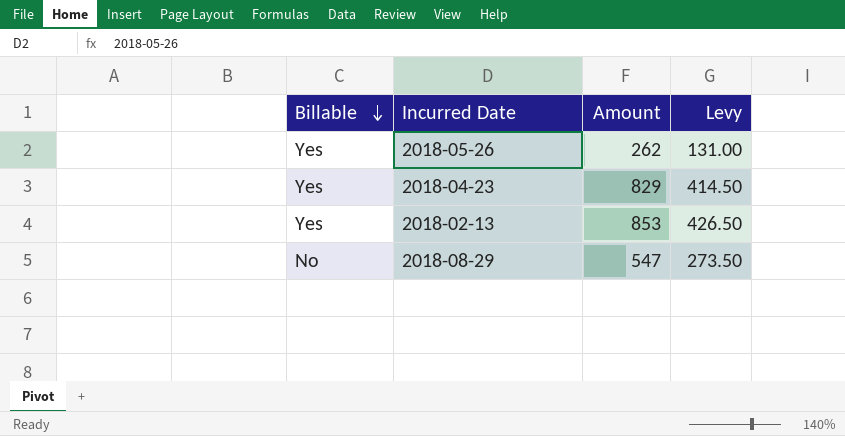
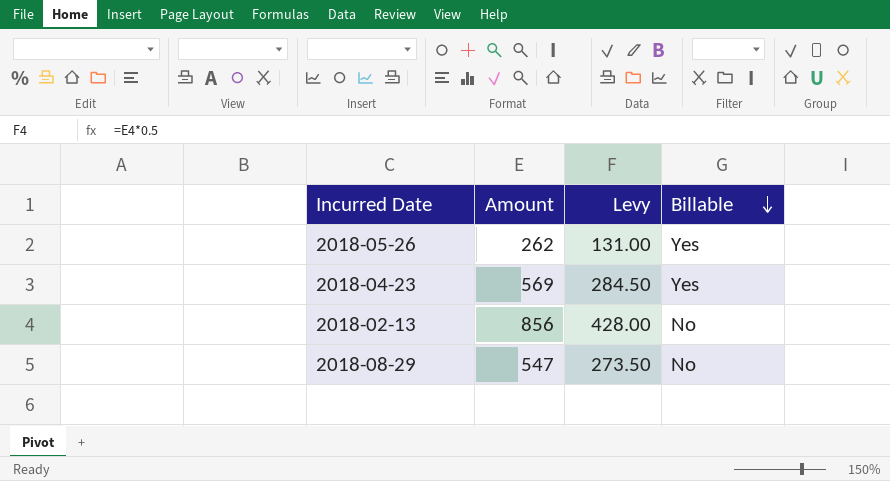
column Billable | position: 1 -> 4
2018-04-23 | Amount: 829 -> 569
2018-04-23 | Levy: 414.50 -> 284.50
2018-02-13 | Amount: 853 -> 856
2018-02-13 | Levy: 426.50 -> 428.00
2018-02-13 | Billable: Yes -> No

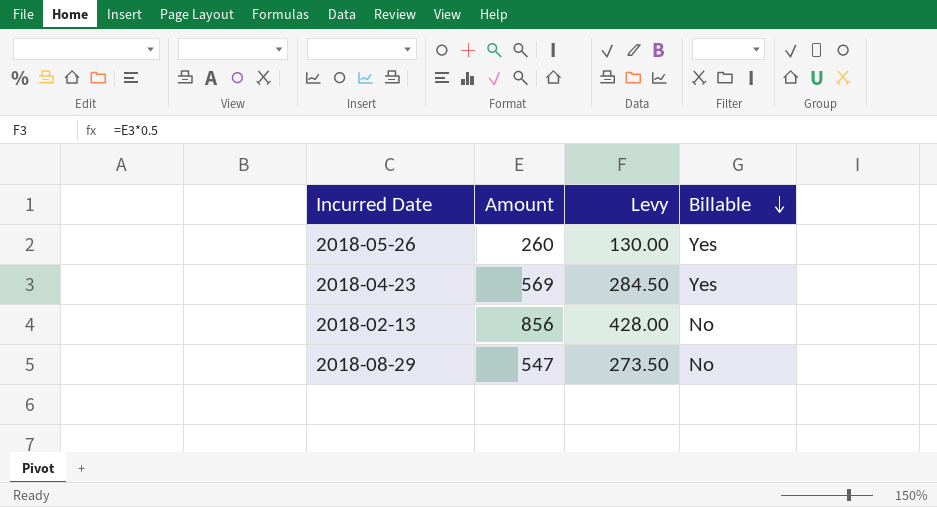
2018-05-26 | Amount: 262 -> 260
2018-05-26 | Levy: 131.00 -> 130.00

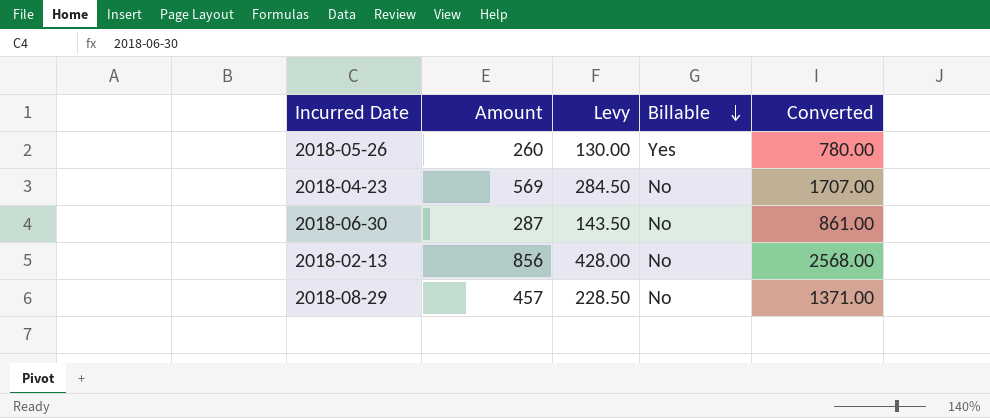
column Converted | formula: none -> [Amount] * 3
2018-04-23 | Billable: Yes -> No
row 2018-06-30: none -> 287 | 143.50 | No | 861.00
2018-08-29 | Amount: 547 -> 457
2018-08-29 | Levy: 273.50 -> 228.50

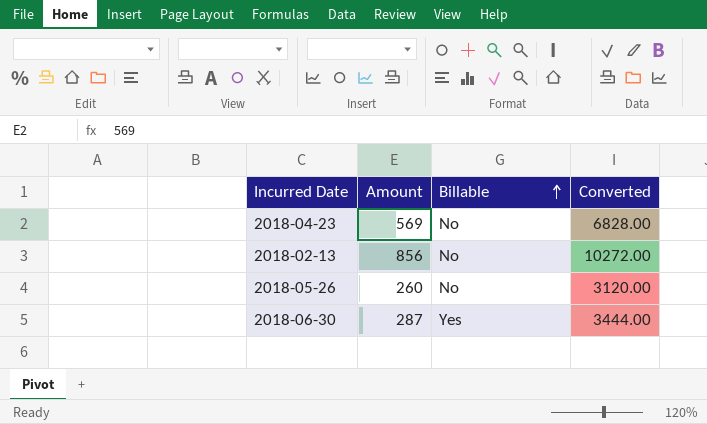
row order: Billable descending -> Billable ascending
column Levy | formula: [Amount] * 0.5 -> none
column Converted | formula: [Amount] * 3 -> [Amount] * 12
row 2018-08-29: 457 | 228.50 | No | 1371.00 -> none
2018-05-26 | Billable: Yes -> No
2018-06-30 | Billable: No -> Yes

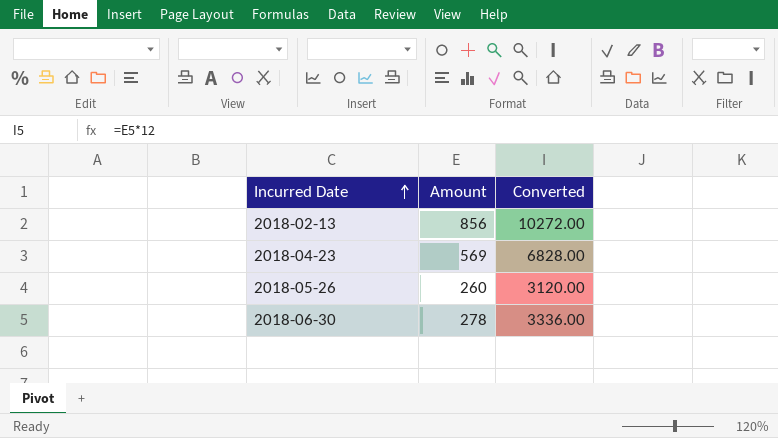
row order: Billable ascending -> Incurred Date ascending
column Billable | position: 3 -> none
2018-06-30 | Amount: 287 -> 278
2018-06-30 | Converted: 3444.00 -> 3336.00

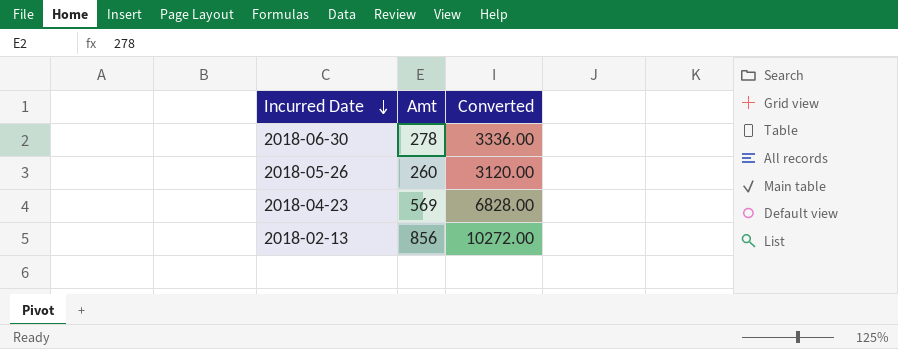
row order: Incurred Date ascending -> Incurred Date descending
column name: Amount -> Amt

